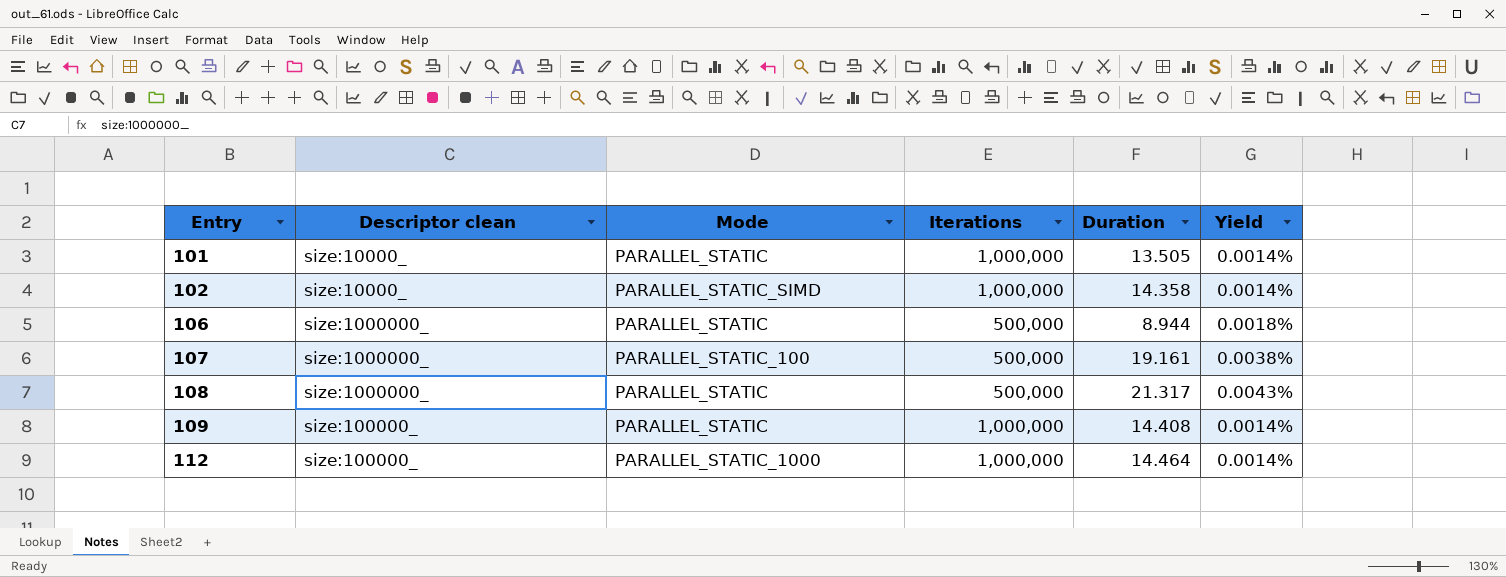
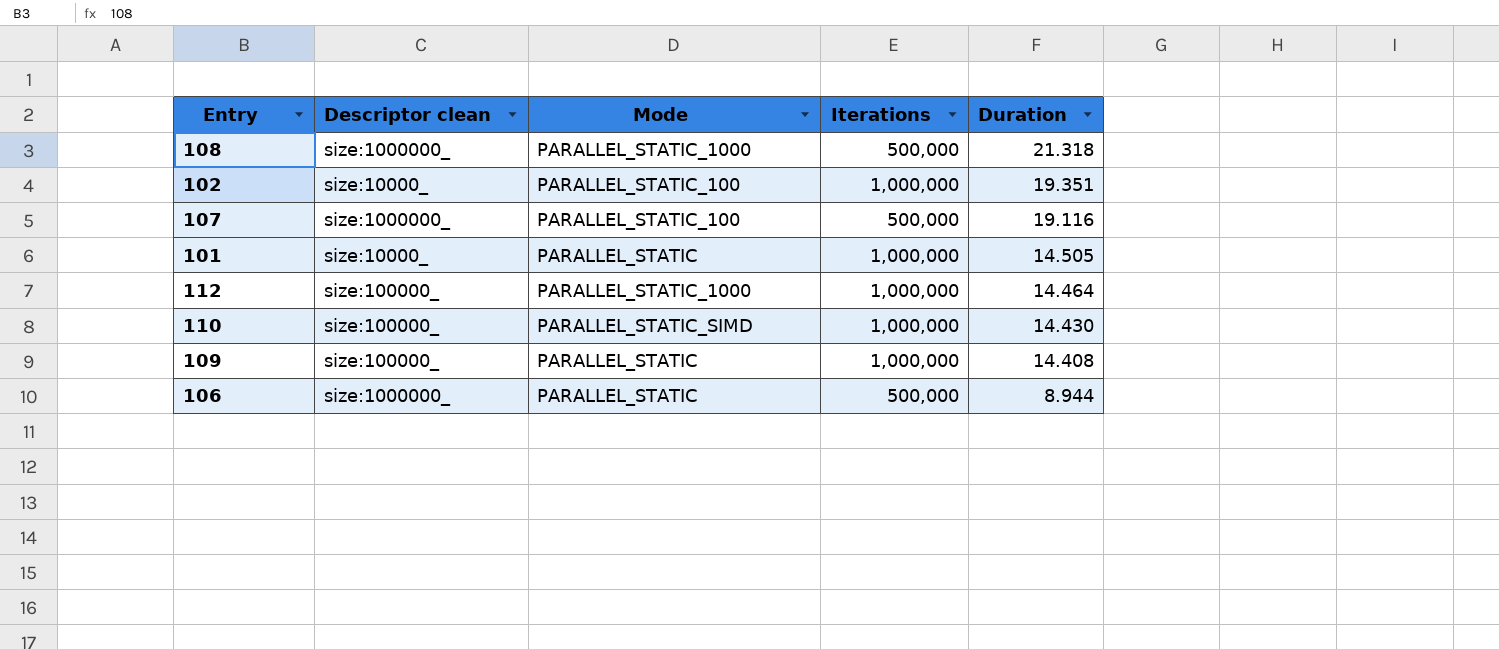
row order: Entry ascending -> Duration descending
column Yield | formula: [Duration] / [Iterations] -> none
108 | Mode: PARALLEL_STATIC -> PARALLEL_STATIC_1000
108 | Duration: 21.317 -> 21.318
102 | Mode: PARALLEL_STATIC_SIMD -> PARALLEL_STATIC_100
102 | Duration: 14.358 -> 19.351
107 | Duration: 19.161 -> 19.116
101 | Duration: 13.505 -> 14.505
row 110: none -> size:100000_ | PARALLEL_STATIC_SIMD | 1,000,000 | 14.430

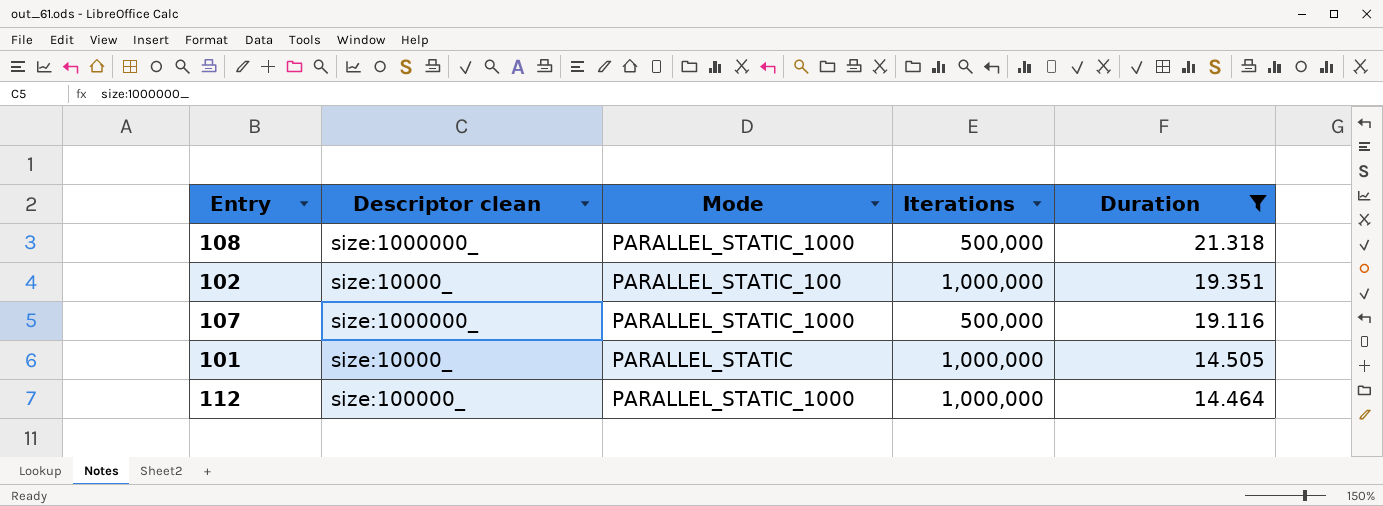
filter: none -> Duration >= 14.464
107 | Mode: PARALLEL_STATIC_100 -> PARALLEL_STATIC_1000

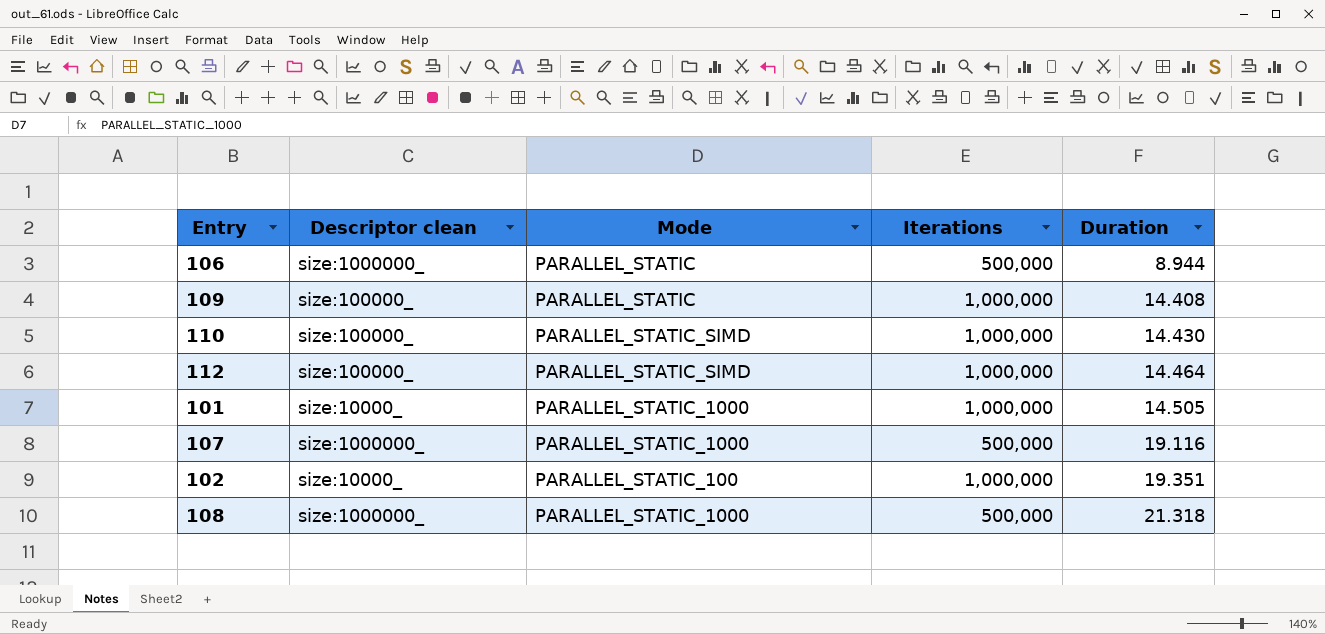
filter: Duration >= 14.464 -> none
row order: Duration descending -> Duration ascending
112 | Mode: PARALLEL_STATIC_1000 -> PARALLEL_STATIC_SIMD
101 | Mode: PARALLEL_STATIC -> PARALLEL_STATIC_1000

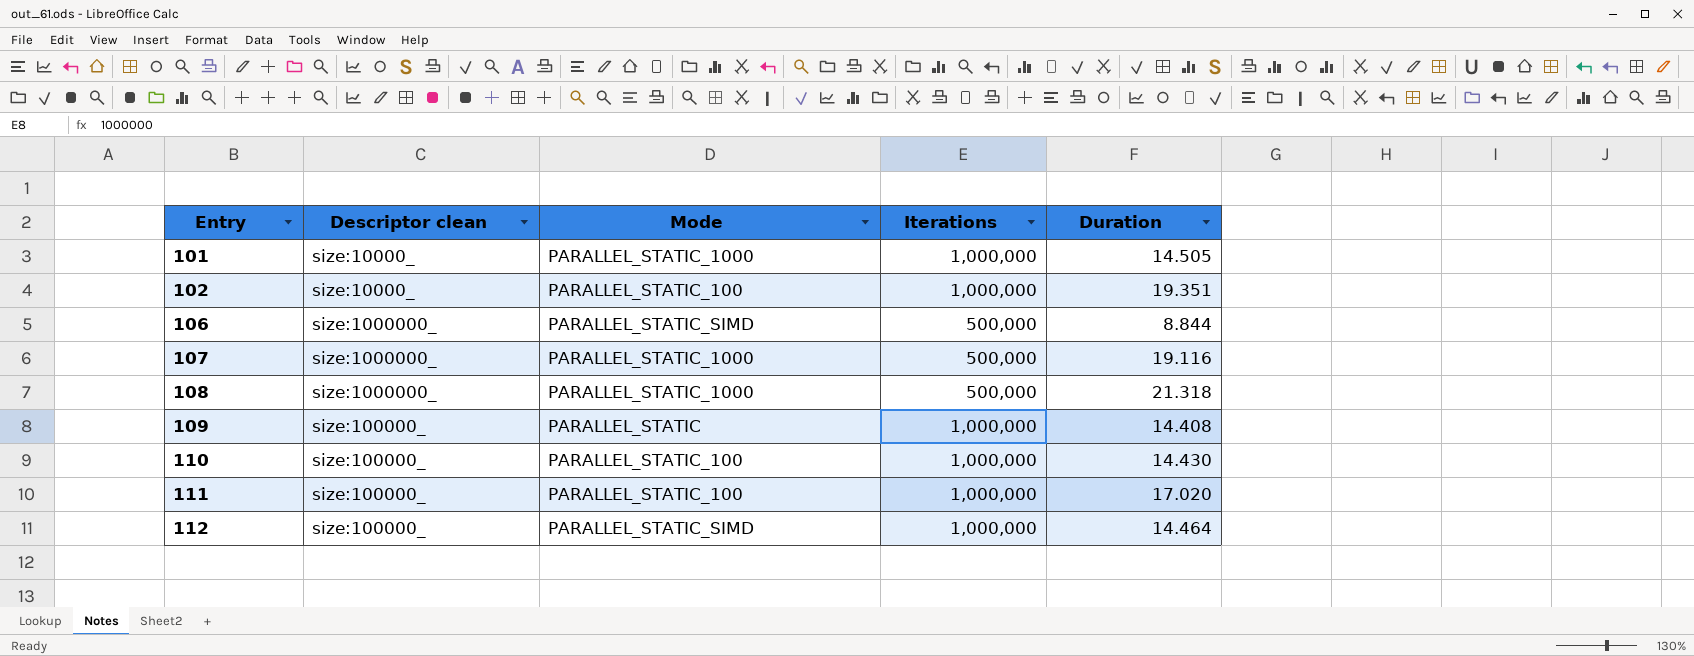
row order: Duration ascending -> Entry ascending
106 | Mode: PARALLEL_STATIC -> PARALLEL_STATIC_SIMD
106 | Duration: 8.944 -> 8.844
110 | Mode: PARALLEL_STATIC_SIMD -> PARALLEL_STATIC_100
row 111: none -> size:100000_ | PARALLEL_STATIC_100 | 1,000,000 | 17.020

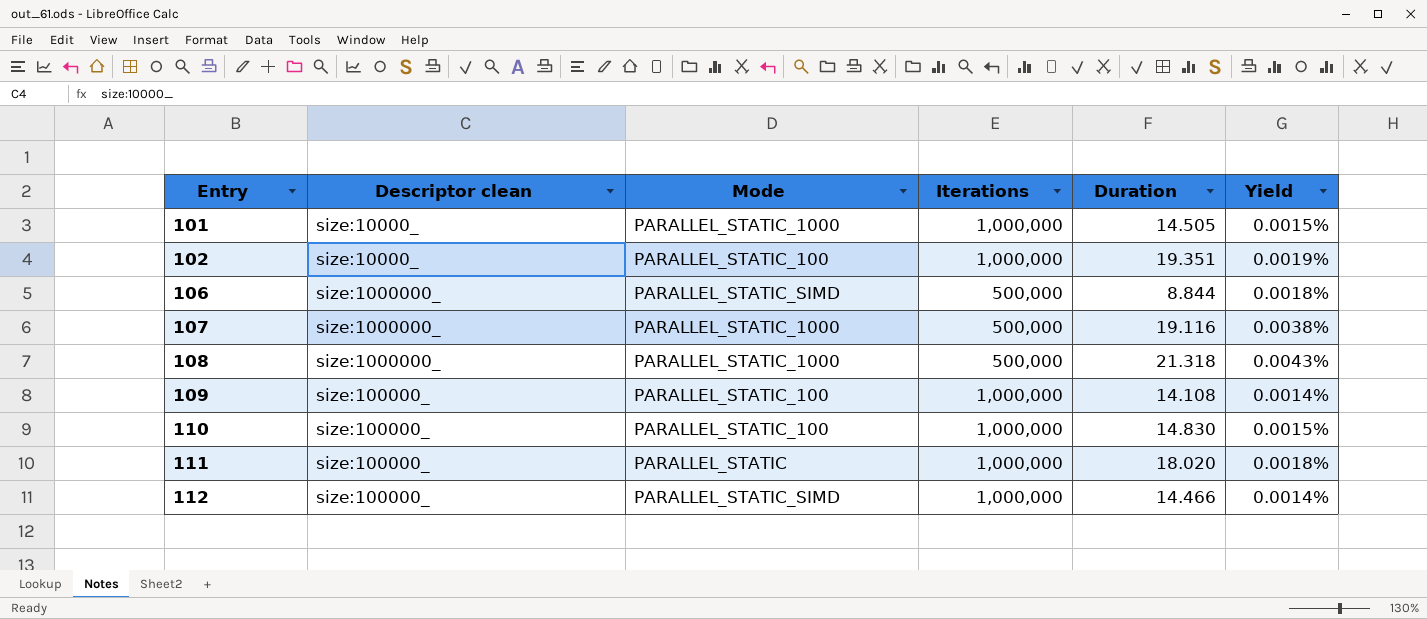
column Yield | formula: none -> [Duration] / [Iterations]
109 | Mode: PARALLEL_STATIC -> PARALLEL_STATIC_100
109 | Duration: 14.408 -> 14.108
110 | Duration: 14.430 -> 14.830
111 | Mode: PARALLEL_STATIC_100 -> PARALLEL_STATIC
111 | Duration: 17.020 -> 18.020
112 | Duration: 14.464 -> 14.466

